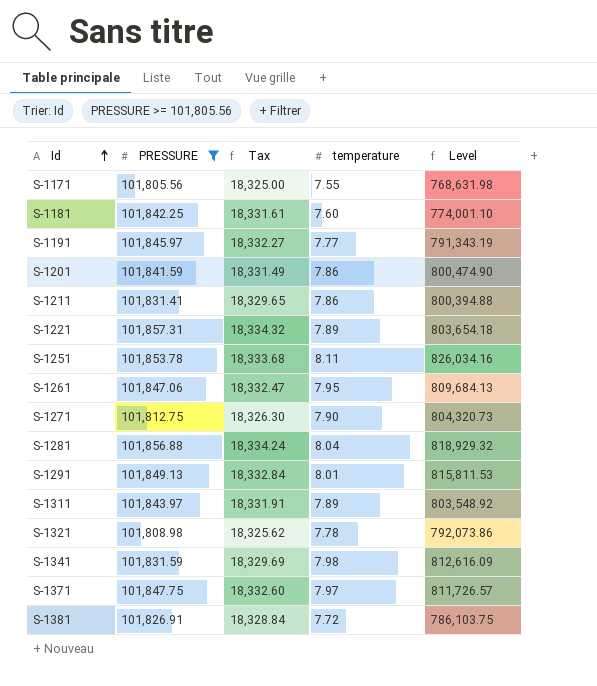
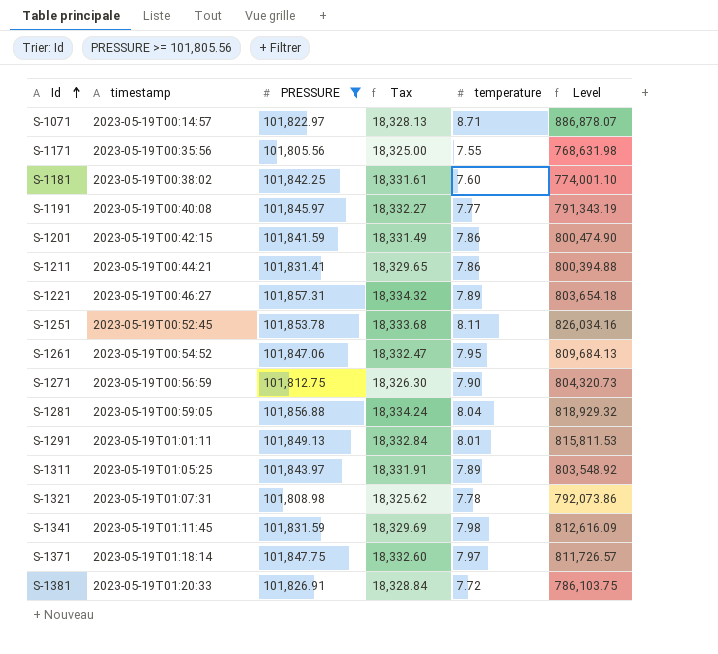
column timestamp | position: none -> 2
row S-1071: none -> 2023-05-19T00:14:57 | 101,822.97 | 18,328.13 | 8.71 | 886,878.07

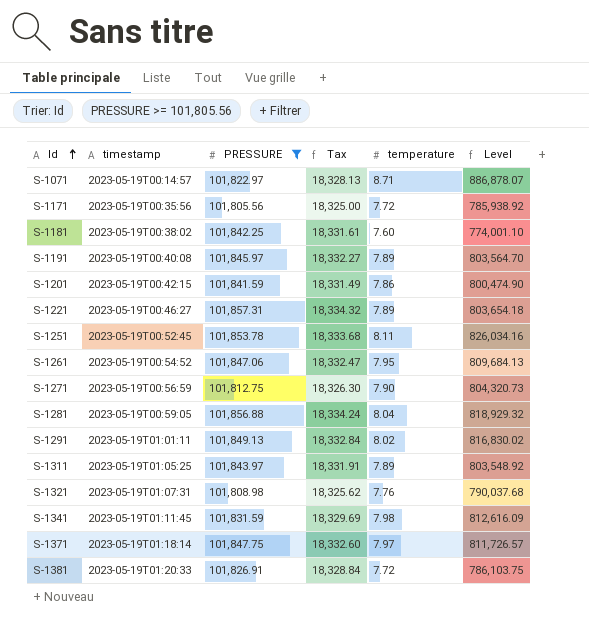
row S-1211: 2023-05-19T00:44:21 | 101,831.41 | 18,329.65 | 7.86 | 800,394.88 -> none
S-1171 | temperature: 7.55 -> 7.72
S-1171 | Level: 768,631.98 -> 785,938.92
S-1191 | temperature: 7.77 -> 7.89
S-1191 | Level: 791,343.19 -> 803,564.70
S-1291 | temperature: 8.01 -> 8.02
S-1291 | Level: 815,811.53 -> 816,830.02
S-1321 | temperature: 7.78 -> 7.76
S-1321 | Level: 792,073.86 -> 790,037.68

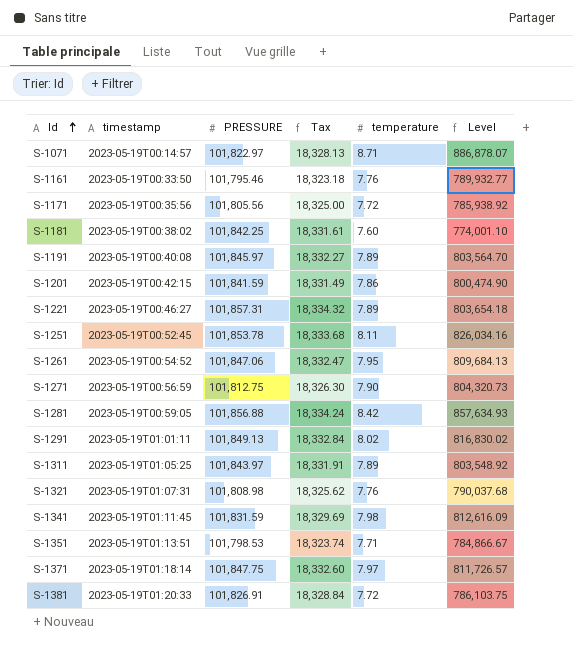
filter: PRESSURE >= 101,805.56 -> none
S-1281 | temperature: 8.04 -> 8.42
S-1281 | Level: 818,929.32 -> 857,634.93

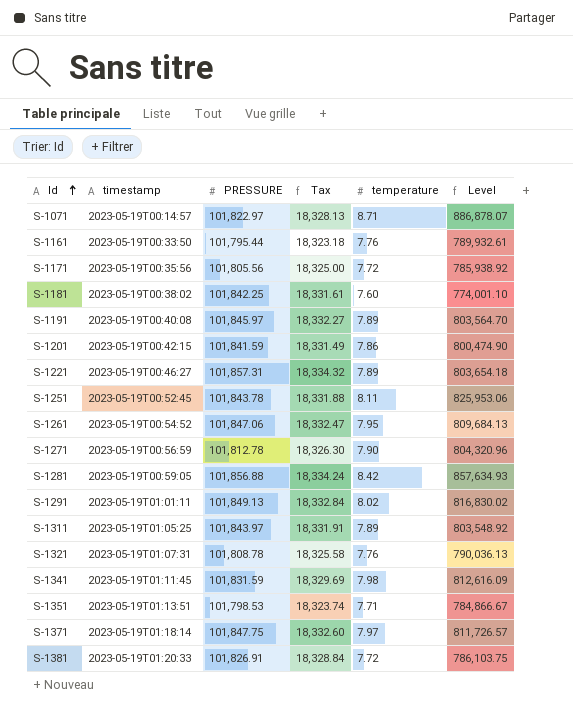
S-1161 | PRESSURE: 101,795.46 -> 101,795.44
S-1161 | Level: 789,932.77 -> 789,932.61
S-1251 | PRESSURE: 101,853.78 -> 101,843.78
S-1251 | Tax: 18,333.68 -> 18,331.88
S-1251 | Level: 826,034.16 -> 825,953.06
S-1271 | PRESSURE: 101,812.75 -> 101,812.78
S-1271 | Level: 804,320.73 -> 804,320.96
S-1321 | PRESSURE: 101,808.98 -> 101,808.78
S-1321 | Tax: 18,325.62 -> 18,325.58
S-1321 | Level: 790,037.68 -> 790,036.13

